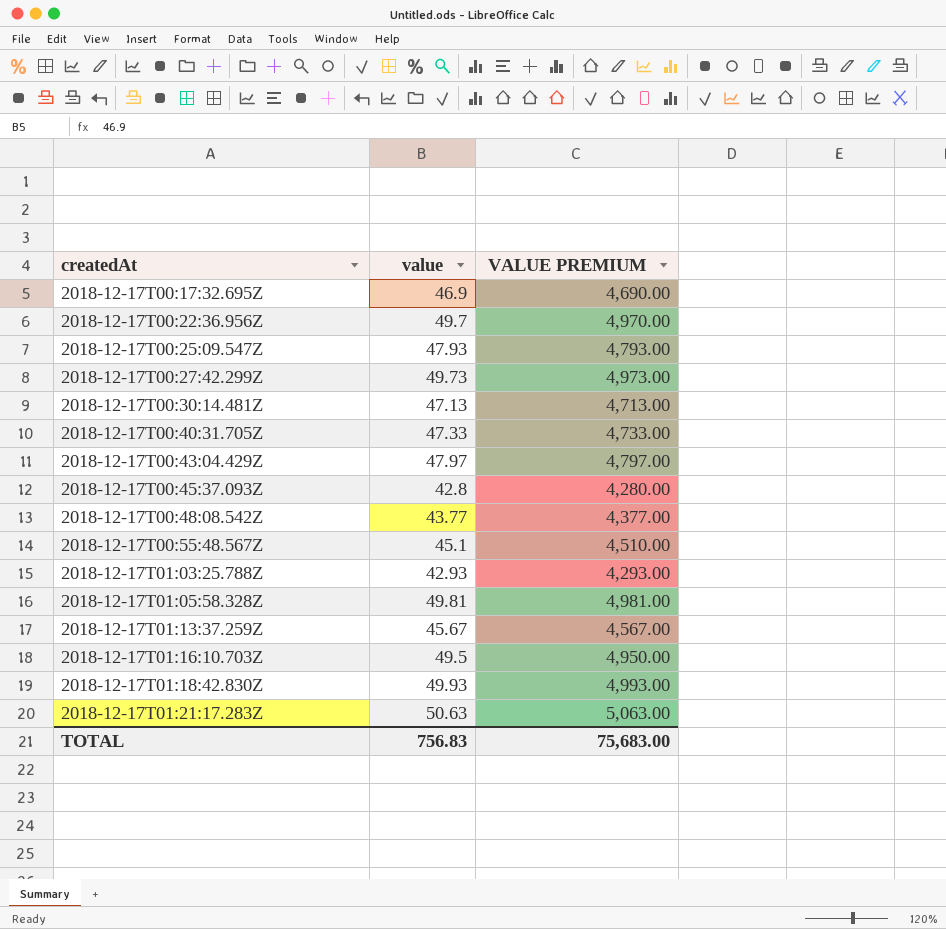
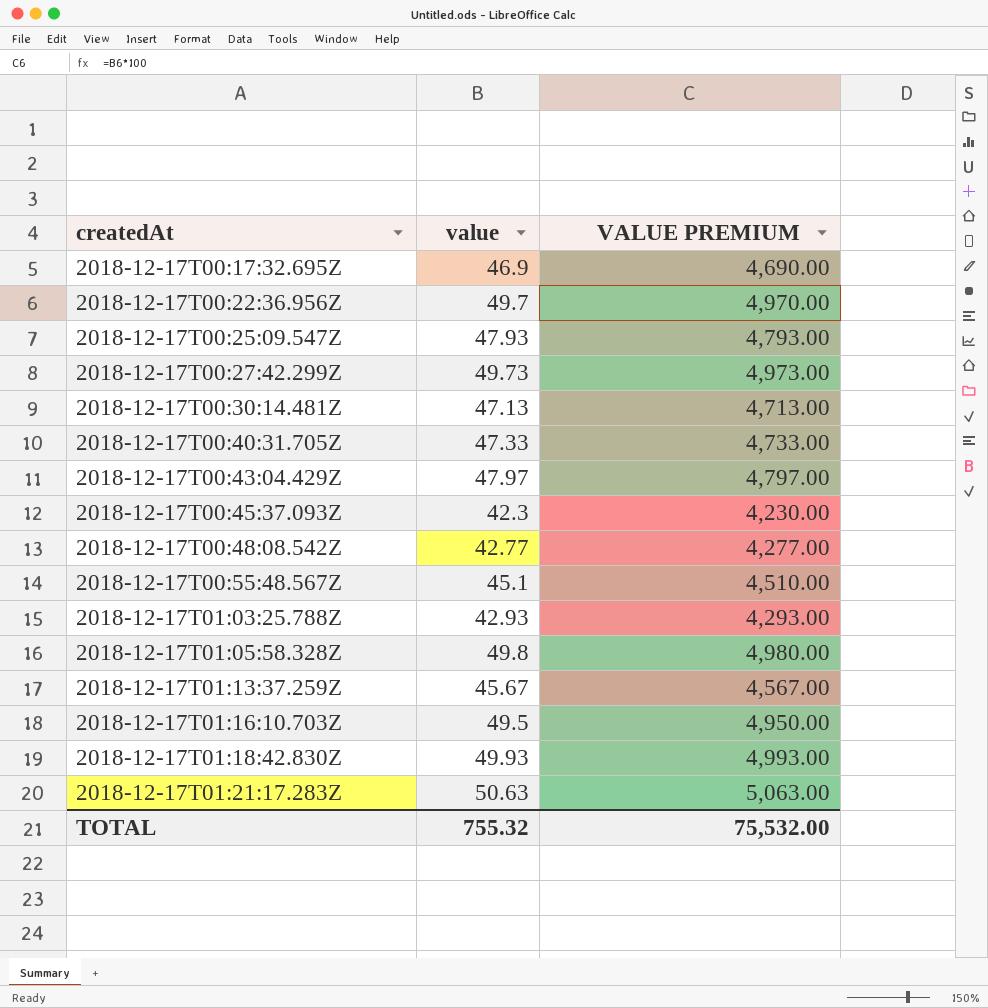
2018-12-17T00:45:37.093Z | value: 42.8 -> 42.3
2018-12-17T00:45:37.093Z | VALUE PREMIUM: 4,280.00 -> 4,230.00
2018-12-17T00:48:08.542Z | value: 43.77 -> 42.77
2018-12-17T00:48:08.542Z | VALUE PREMIUM: 4,377.00 -> 4,277.00
2018-12-17T01:05:58.328Z | value: 49.81 -> 49.8
2018-12-17T01:05:58.328Z | VALUE PREMIUM: 4,981.00 -> 4,980.00
TOTAL | value: 756.83 -> 755.32
TOTAL | VALUE PREMIUM: 75,683.00 -> 75,532.00

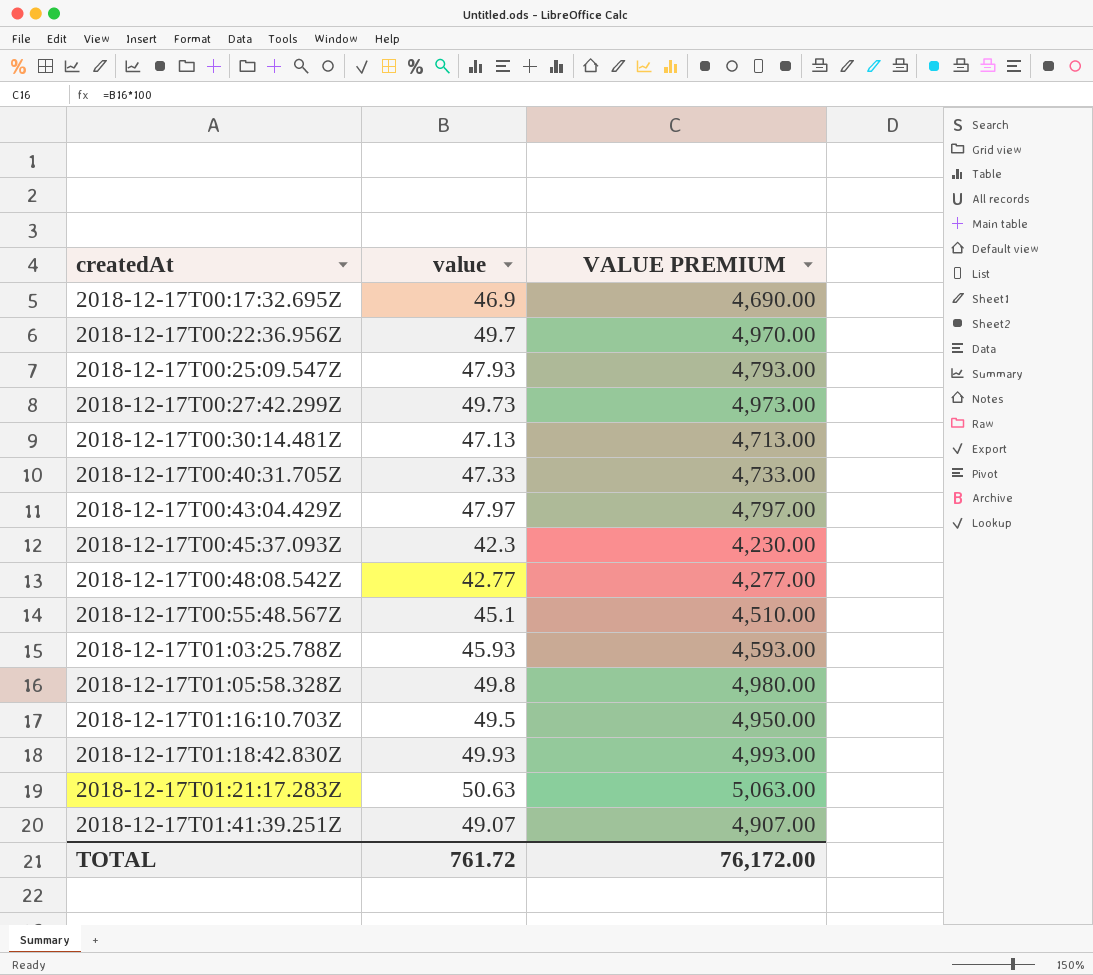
row 2018-12-17T01:13:37.259Z: 45.67 | 4,567.00 -> none
2018-12-17T01:03:25.788Z | value: 42.93 -> 45.93
2018-12-17T01:03:25.788Z | VALUE PREMIUM: 4,293.00 -> 4,593.00
row 2018-12-17T01:41:39.251Z: none -> 49.07 | 4,907.00
TOTAL | value: 755.32 -> 761.72
TOTAL | VALUE PREMIUM: 75,532.00 -> 76,172.00

